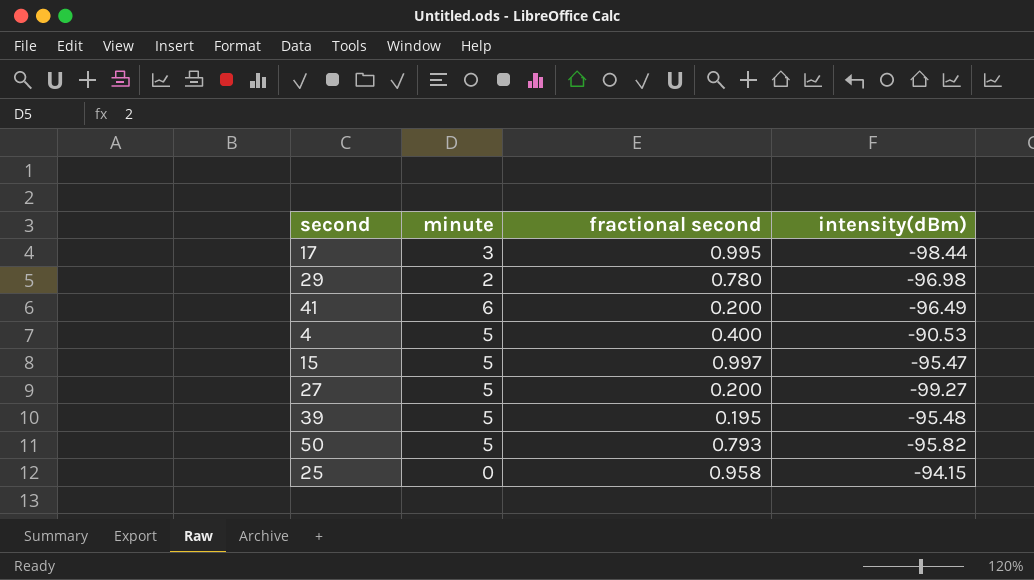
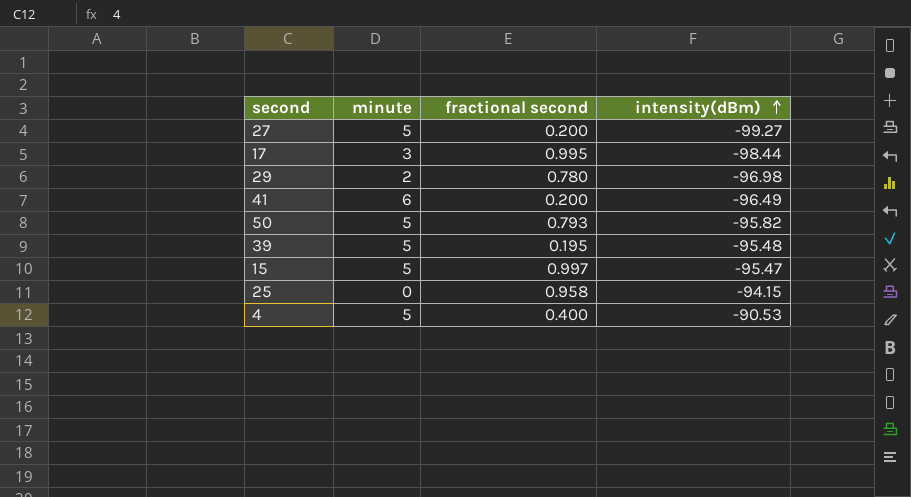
row order: none -> intensity(dBm) ascending

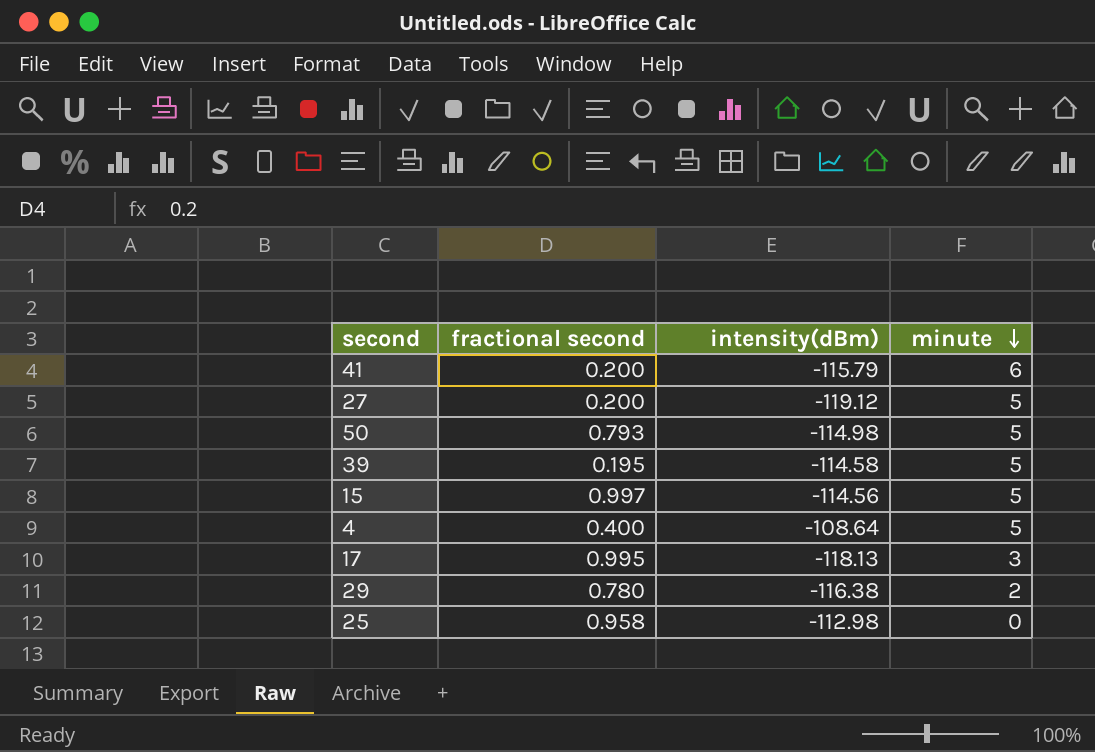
row order: intensity(dBm) ascending -> minute descending
column minute | position: 2 -> 4
41 | intensity(dBm): -96.49 -> -115.79
27 | intensity(dBm): -99.27 -> -119.12
50 | intensity(dBm): -95.82 -> -114.98
39 | intensity(dBm): -95.48 -> -114.58
15 | intensity(dBm): -95.47 -> -114.56
4 | intensity(dBm): -90.53 -> -108.64
17 | intensity(dBm): -98.44 -> -118.13
29 | intensity(dBm): -96.98 -> -116.38
25 | intensity(dBm): -94.15 -> -112.98

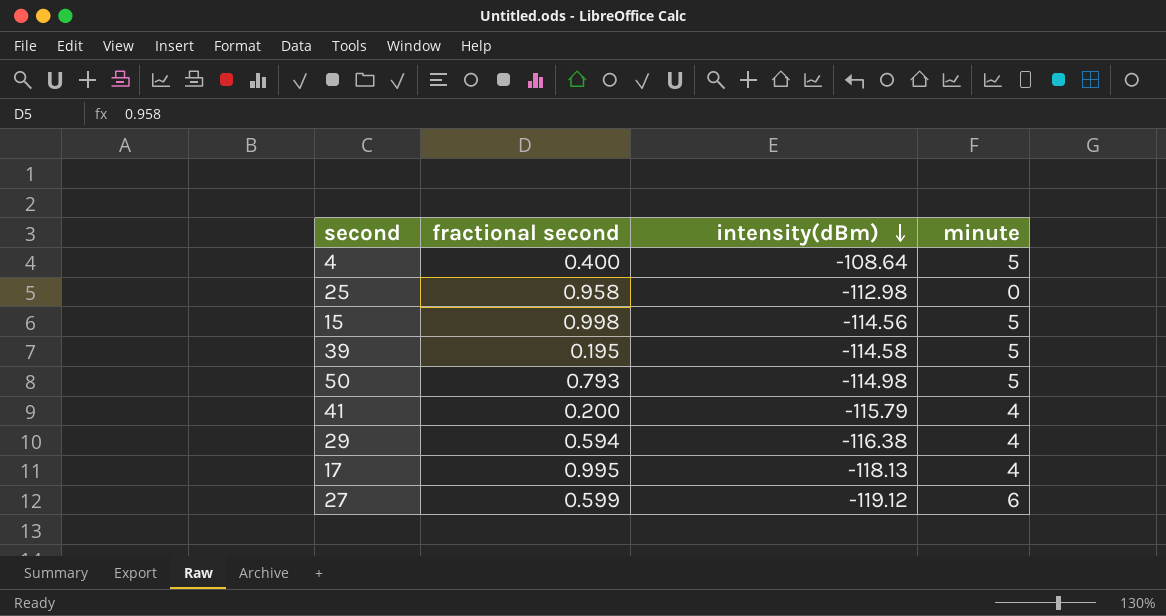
row order: minute descending -> intensity(dBm) descending
15 | fractional second: 0.997 -> 0.998
41 | minute: 6 -> 4
29 | fractional second: 0.780 -> 0.594
29 | minute: 2 -> 4
17 | minute: 3 -> 4
27 | fractional second: 0.200 -> 0.599
27 | minute: 5 -> 6

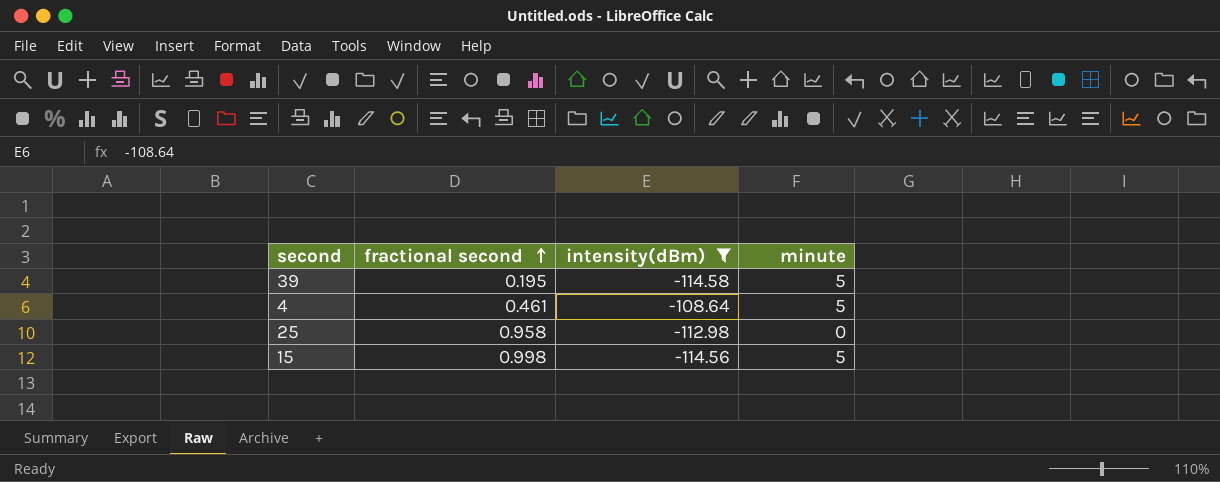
filter: none -> intensity(dBm) >= -114.58
row order: intensity(dBm) descending -> fractional second ascending
4 | fractional second: 0.400 -> 0.461

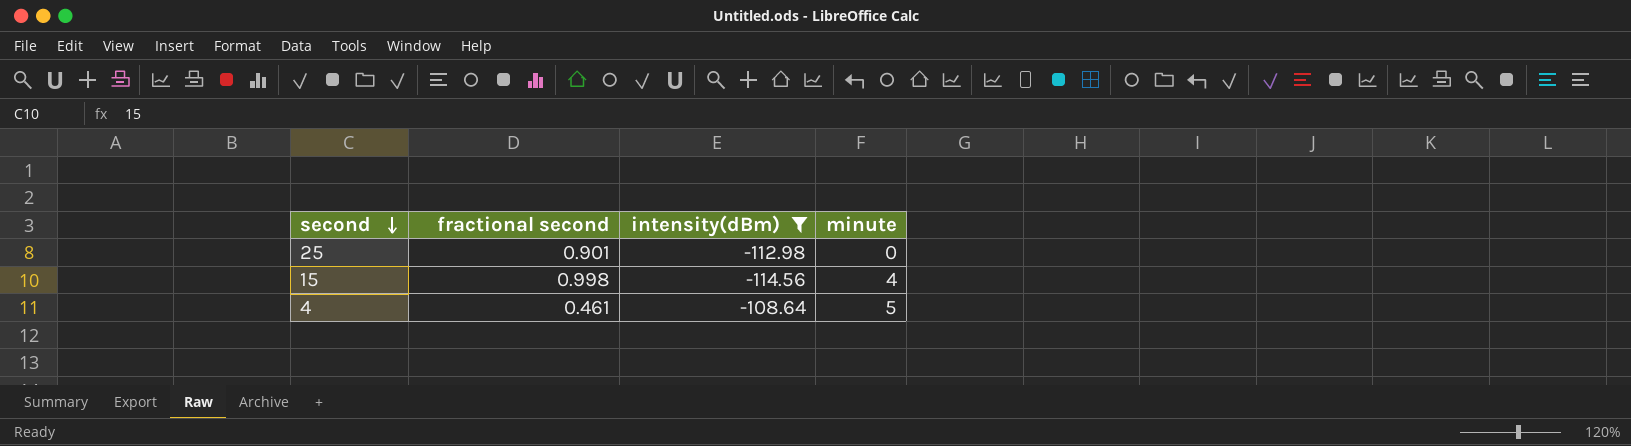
row order: fractional second ascending -> second descending
row 39: 0.195 | -114.58 | 5 -> none
25 | fractional second: 0.958 -> 0.901
15 | minute: 5 -> 4

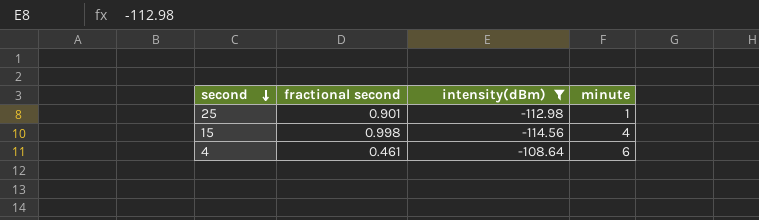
25 | minute: 0 -> 1
4 | minute: 5 -> 6

